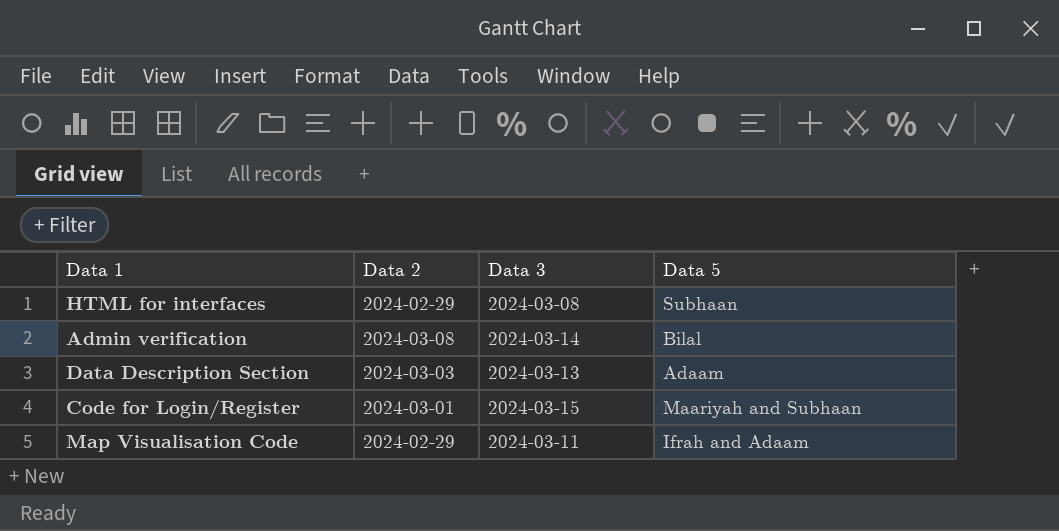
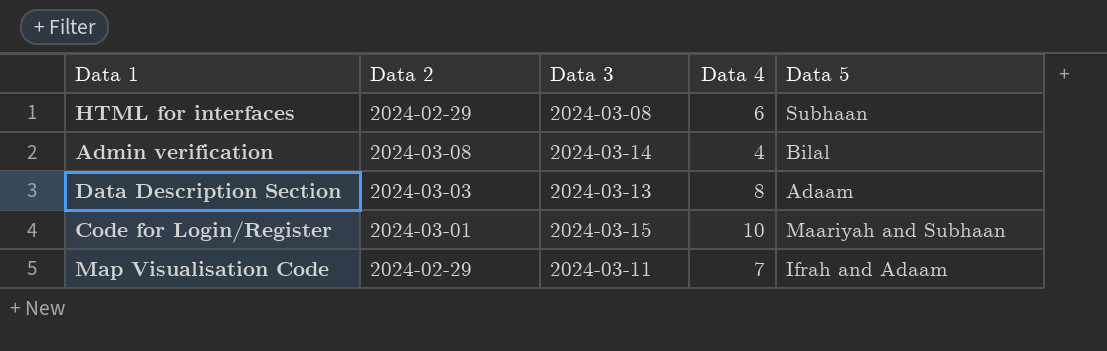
column Data 4 | position: none -> 4

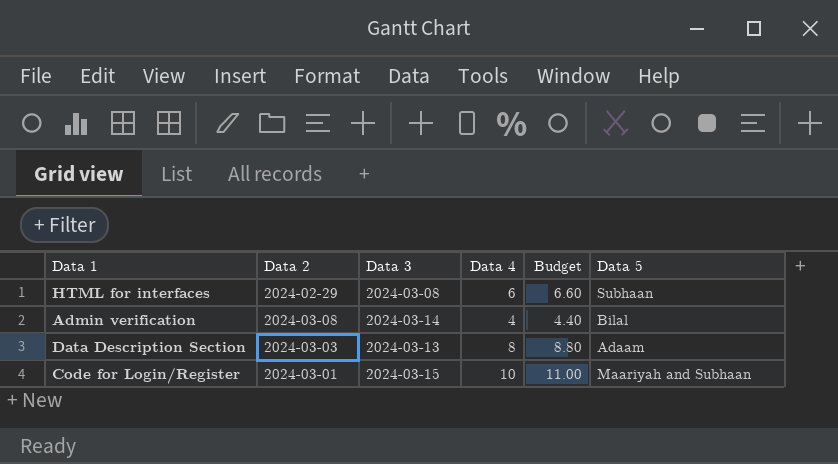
column Budget | formula: none -> [Data 4] * 1.1
row Map Visualisation Code: 2024-02-29 | 2024-03-11 | 7 | Ifrah and Adaam -> none

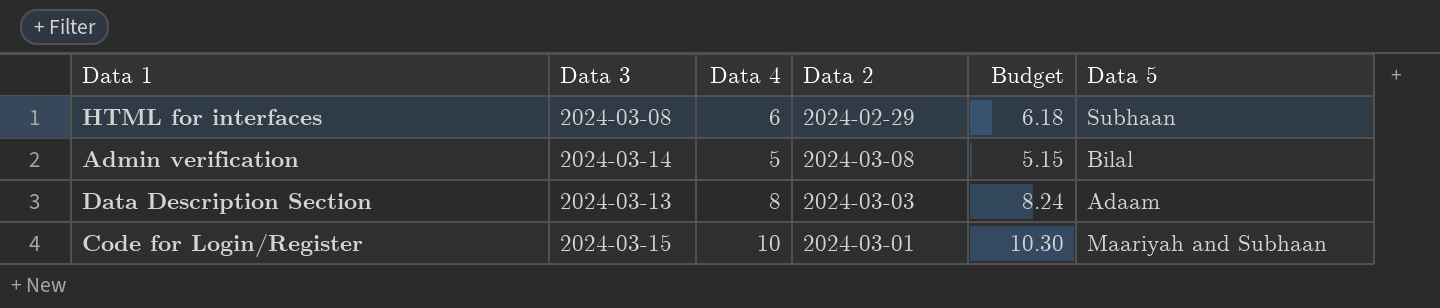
column Data 2 | position: 2 -> 4
column Budget | formula: [Data 4] * 1.1 -> [Data 4] * 1.03
Admin verification | Data 4: 4 -> 5

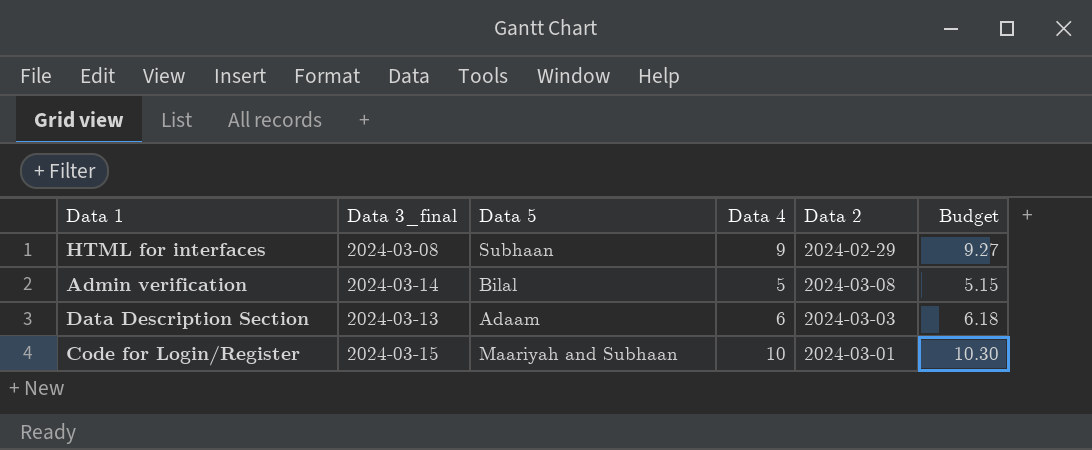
column name: Data 3 -> Data 3_final
column Data 5 | position: 6 -> 3
HTML for interfaces | Data 4: 6 -> 9
HTML for interfaces | Budget: 6.18 -> 9.27
Data Description Section | Data 4: 8 -> 6
Data Description Section | Budget: 8.24 -> 6.18

